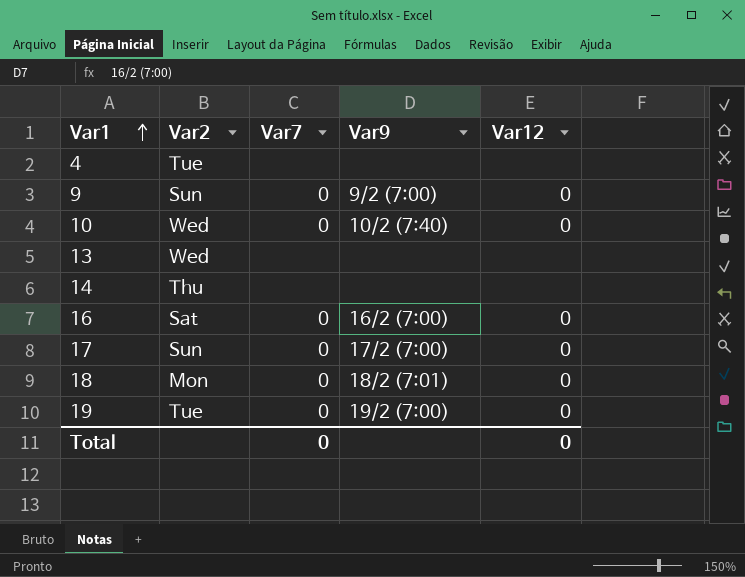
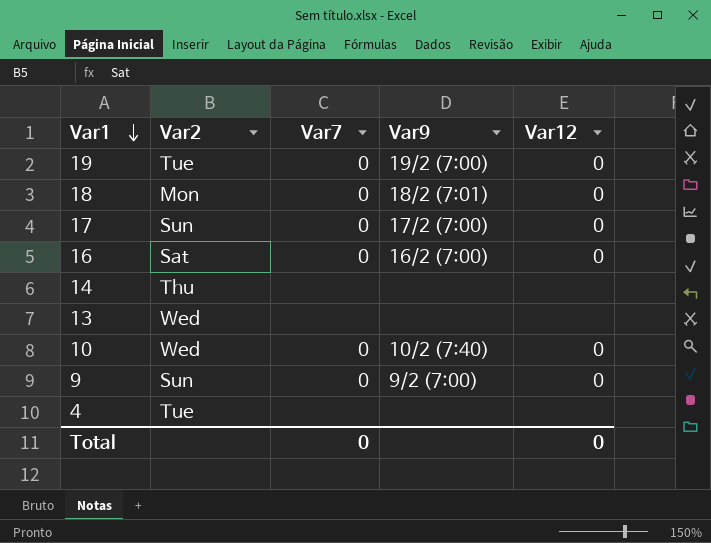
row order: Var1 ascending -> Var1 descending

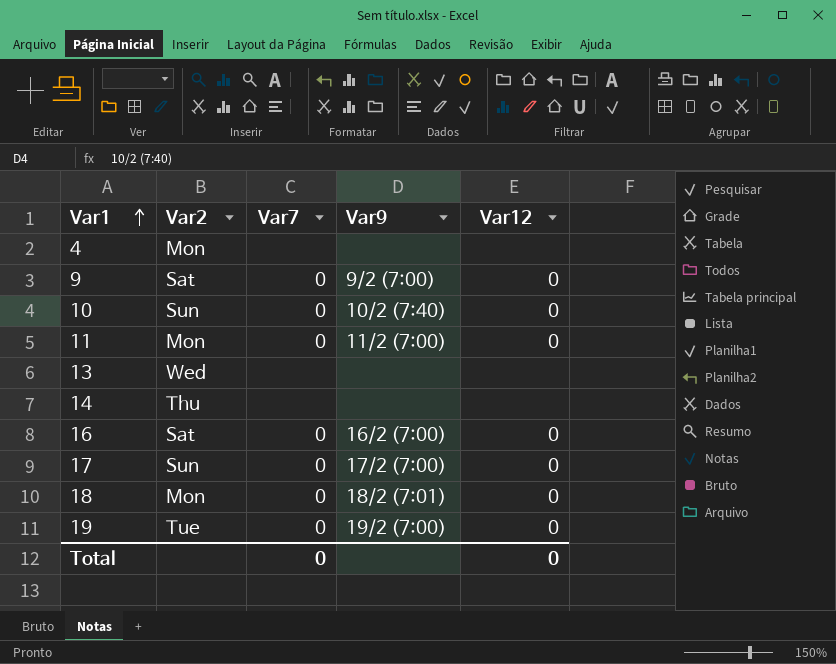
row order: Var1 descending -> Var1 ascending
4 | Var2: Tue -> Mon
9 | Var2: Sun -> Sat
10 | Var2: Wed -> Sun
row 11: none -> Mon | 0 | 11/2 (7:00) | 0

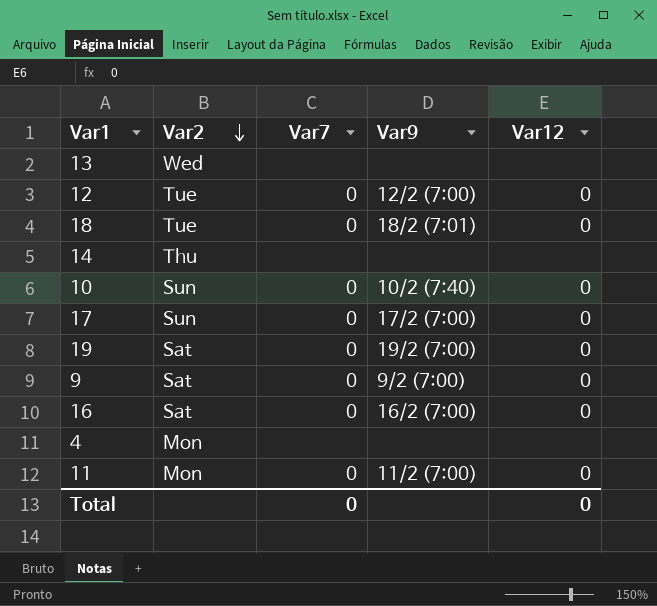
row order: Var1 ascending -> Var2 descending
row 12: none -> Tue | 0 | 12/2 (7:00) | 0
18 | Var2: Mon -> Tue
19 | Var2: Tue -> Sat

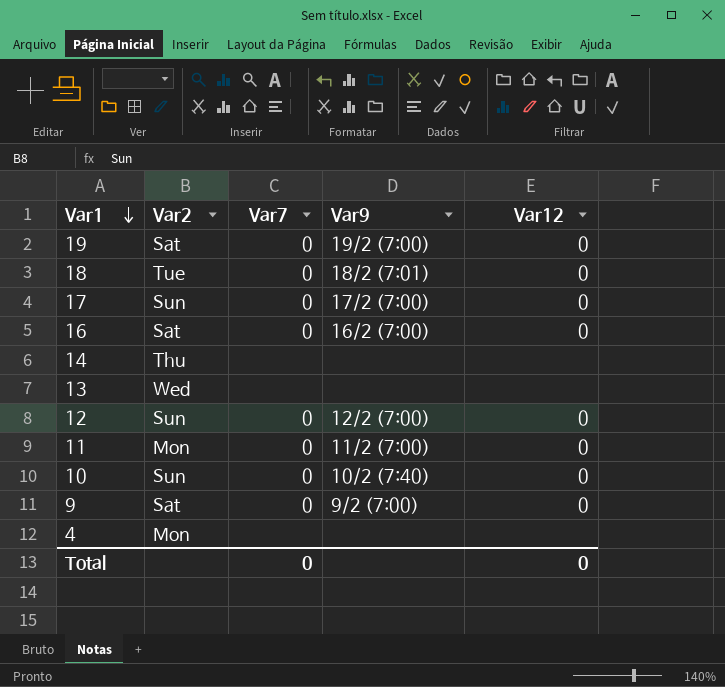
row order: Var2 descending -> Var1 descending
12 | Var2: Tue -> Sun

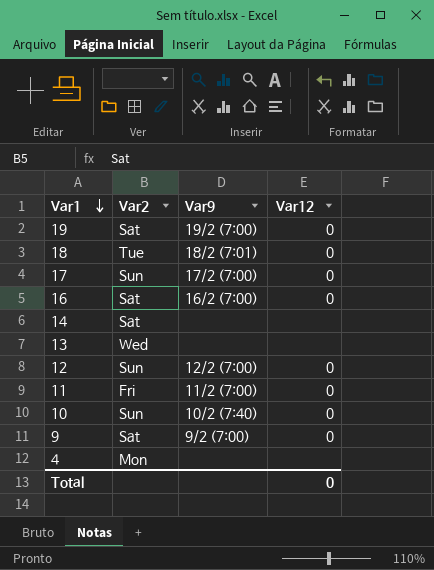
column Var7 | position: 3 -> none
14 | Var2: Thu -> Sat
11 | Var2: Mon -> Fri

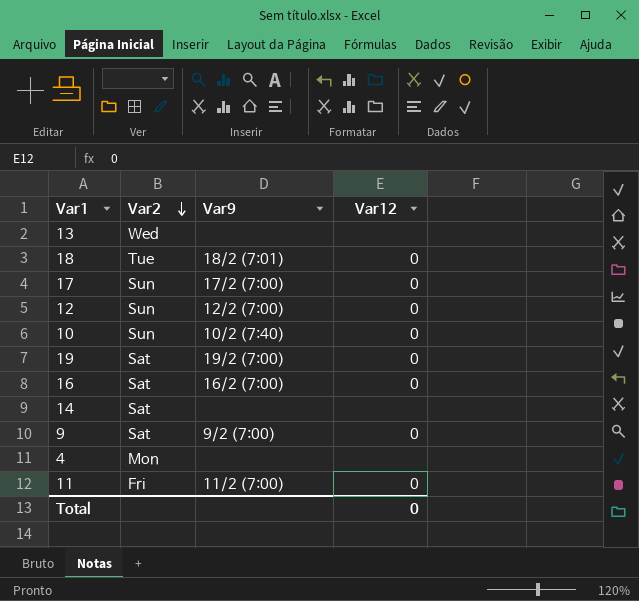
row order: Var1 descending -> Var2 descending

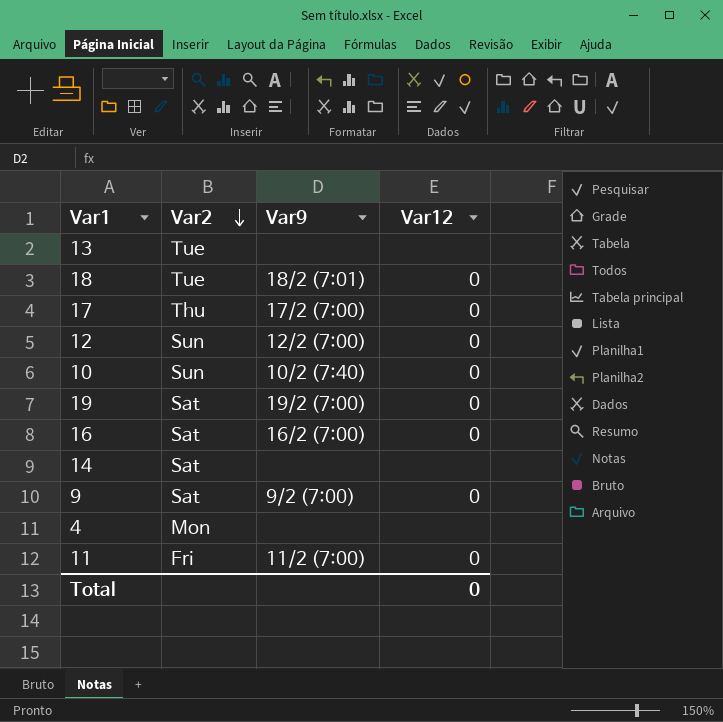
13 | Var2: Wed -> Tue
17 | Var2: Sun -> Thu

